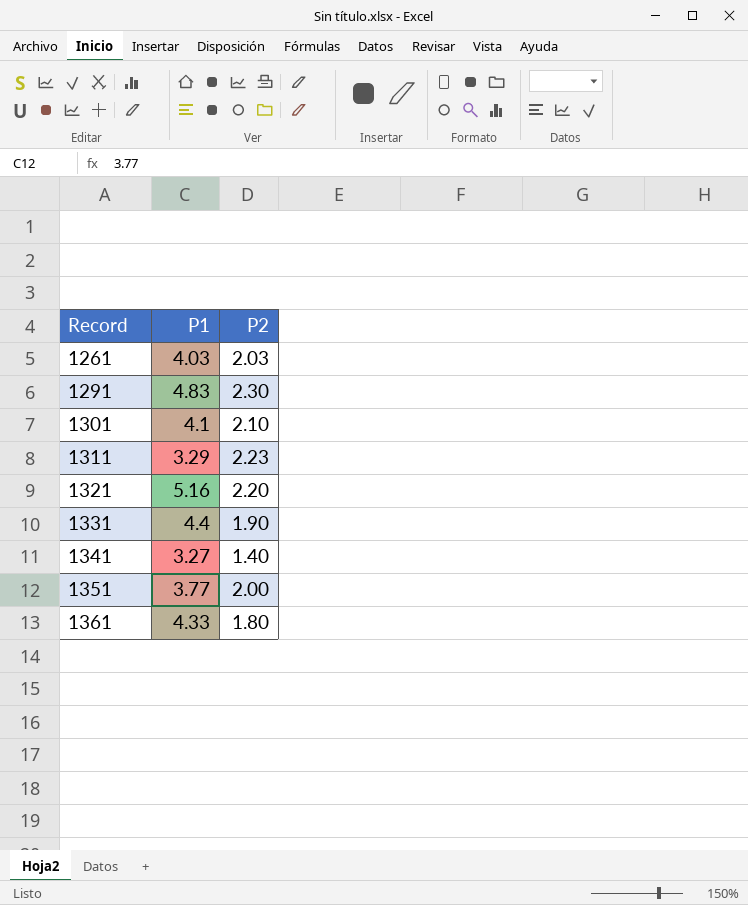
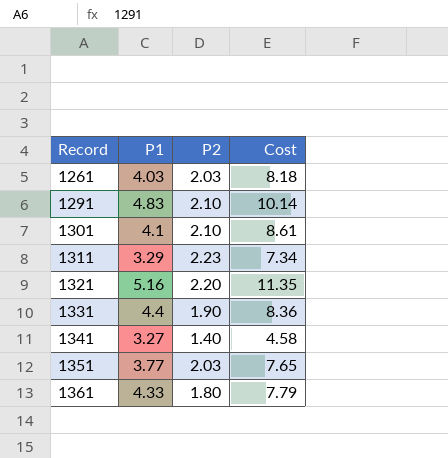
column Cost | formula: none -> [P1] * [P2]
1291 | P2: 2.30 -> 2.10
1351 | P2: 2.00 -> 2.03

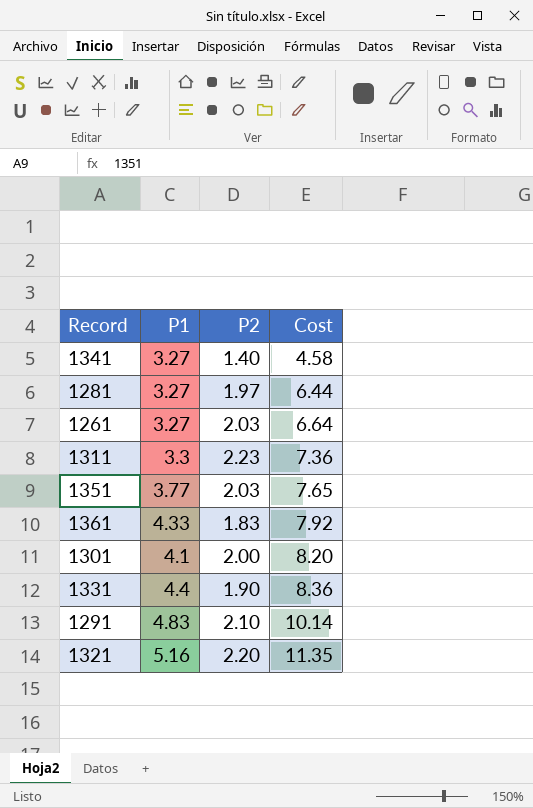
row order: Record ascending -> Cost ascending
row 1281: none -> 3.27 | 1.97 | 6.44
1261 | P1: 4.03 -> 3.27
1261 | Cost: 8.18 -> 6.64
1311 | P1: 3.29 -> 3.3
1311 | Cost: 7.34 -> 7.36
1361 | P2: 1.80 -> 1.83
1361 | Cost: 7.79 -> 7.92
1301 | P2: 2.10 -> 2.00
1301 | Cost: 8.61 -> 8.20

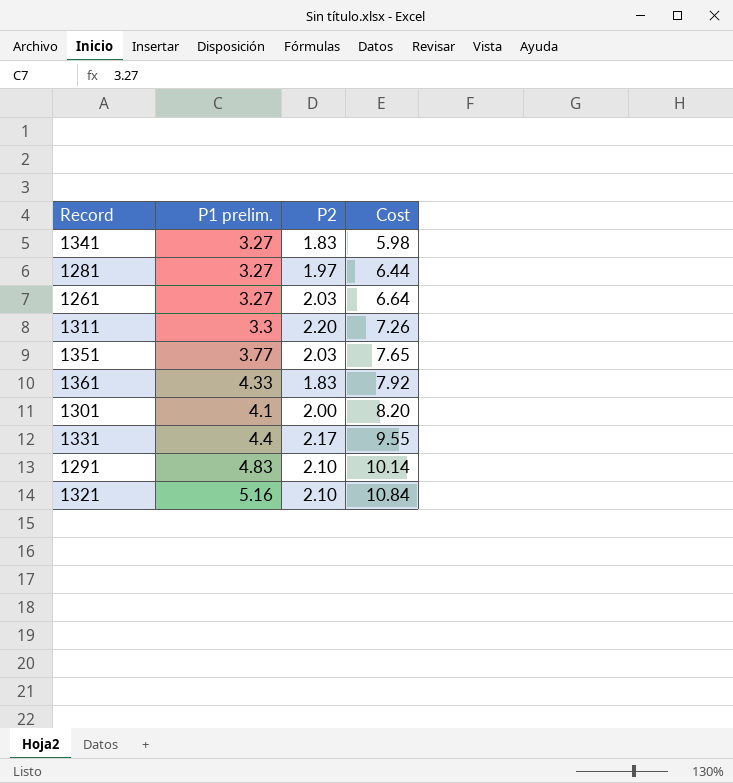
column name: P1 -> P1 prelim.
1341 | P2: 1.40 -> 1.83
1341 | Cost: 4.58 -> 5.98
1311 | P2: 2.23 -> 2.20
1311 | Cost: 7.36 -> 7.26
1331 | P2: 1.90 -> 2.17
1331 | Cost: 8.36 -> 9.55
1321 | P2: 2.20 -> 2.10
1321 | Cost: 11.35 -> 10.84

